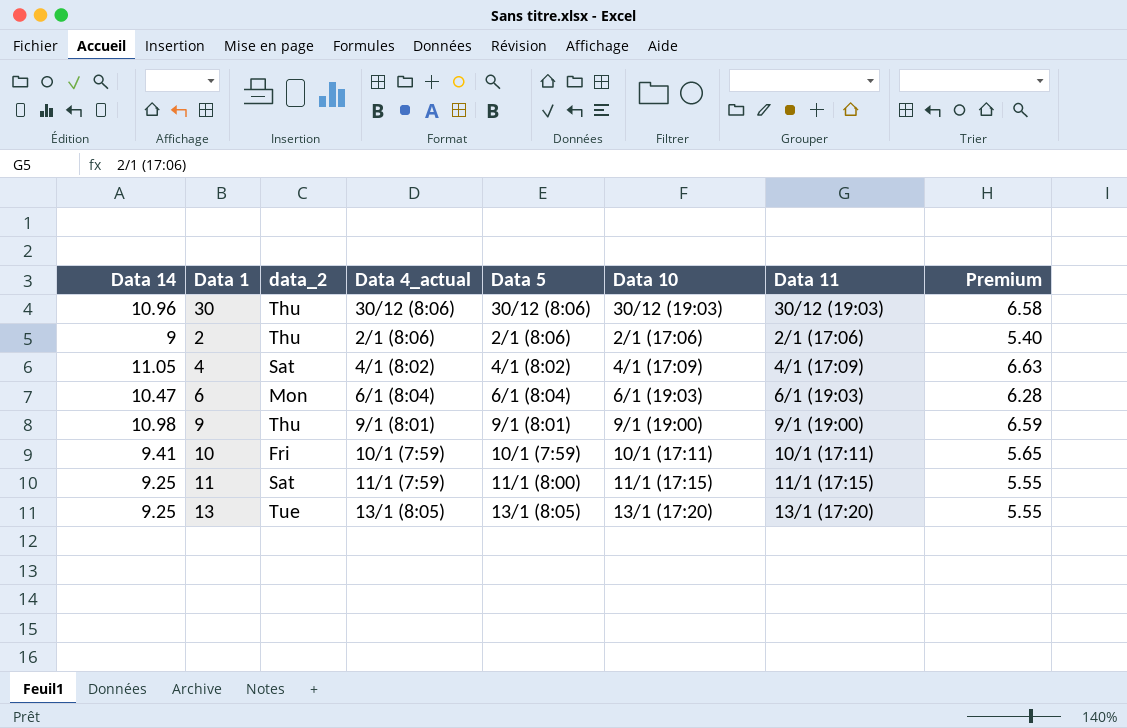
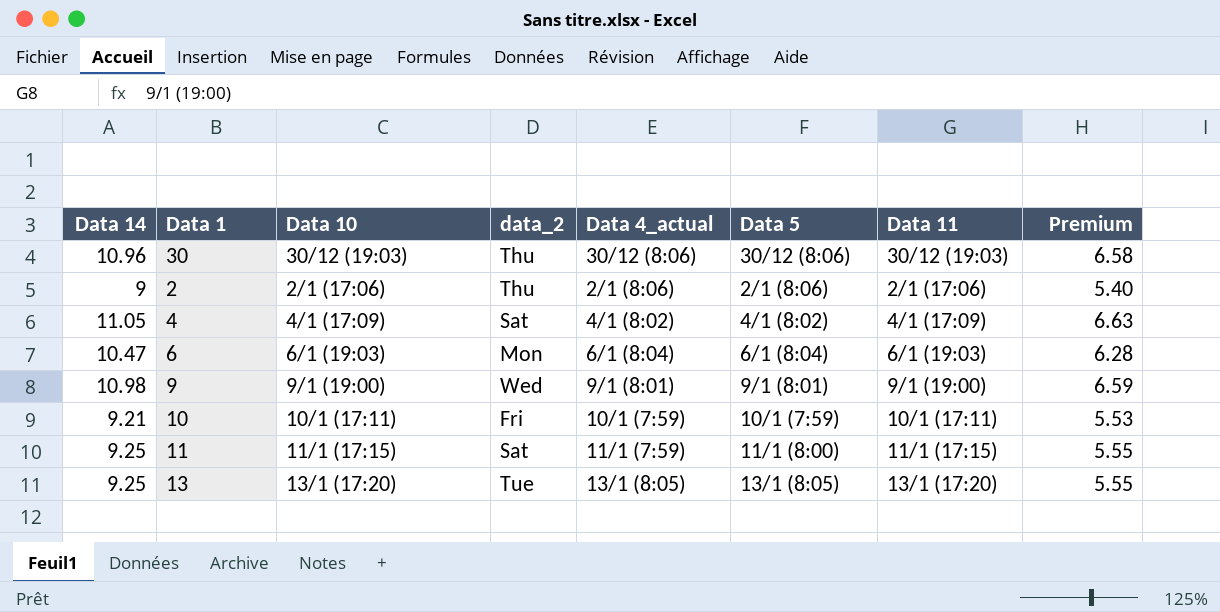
column Data 10 | position: 6 -> 3
9 | data_2: Thu -> Wed
10 | Data 14: 9.41 -> 9.21
10 | Premium: 5.65 -> 5.53

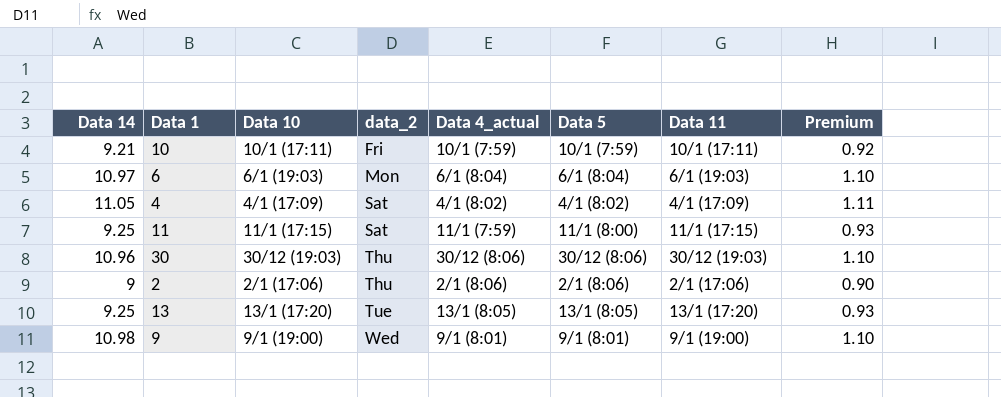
row order: none -> data_2 ascending
column Premium | formula: [Data 14] * 0.6 -> [Data 14] * 0.1
6 | Data 14: 10.47 -> 10.97

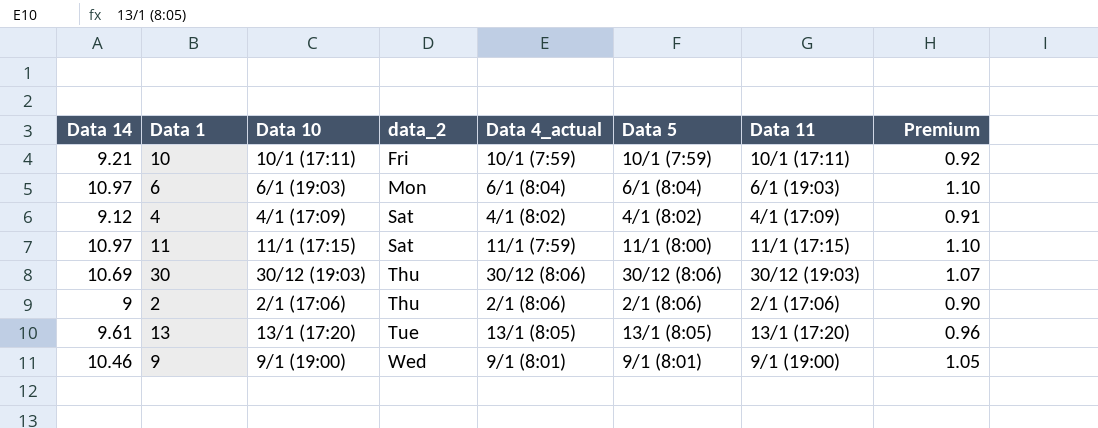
4 | Data 14: 11.05 -> 9.12
4 | Premium: 1.11 -> 0.91
11 | Data 14: 9.25 -> 10.97
11 | Premium: 0.93 -> 1.10
30 | Data 14: 10.96 -> 10.69
30 | Premium: 1.10 -> 1.07
13 | Data 14: 9.25 -> 9.61
13 | Premium: 0.93 -> 0.96
9 | Data 14: 10.98 -> 10.46
9 | Premium: 1.10 -> 1.05

